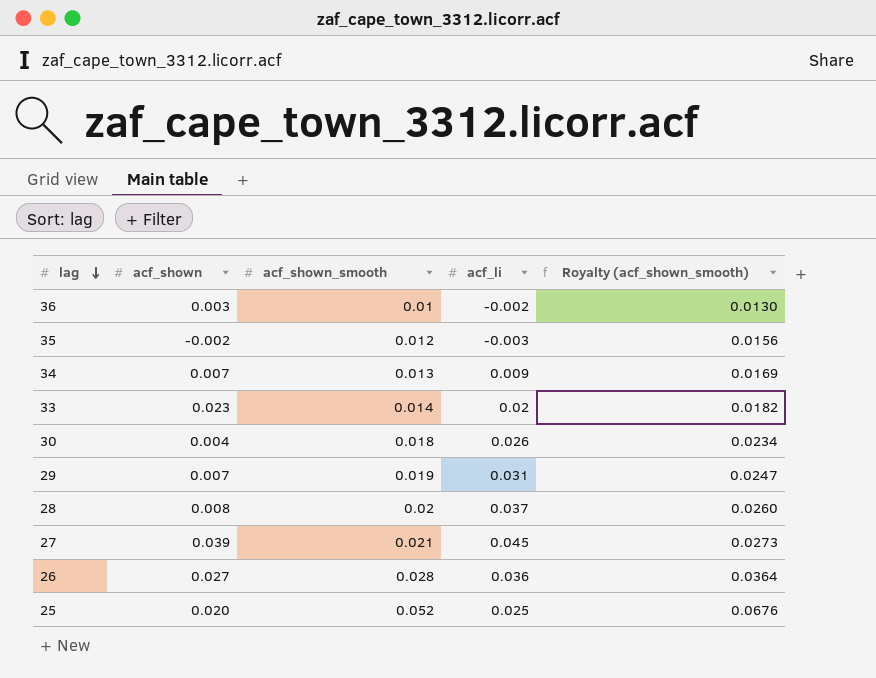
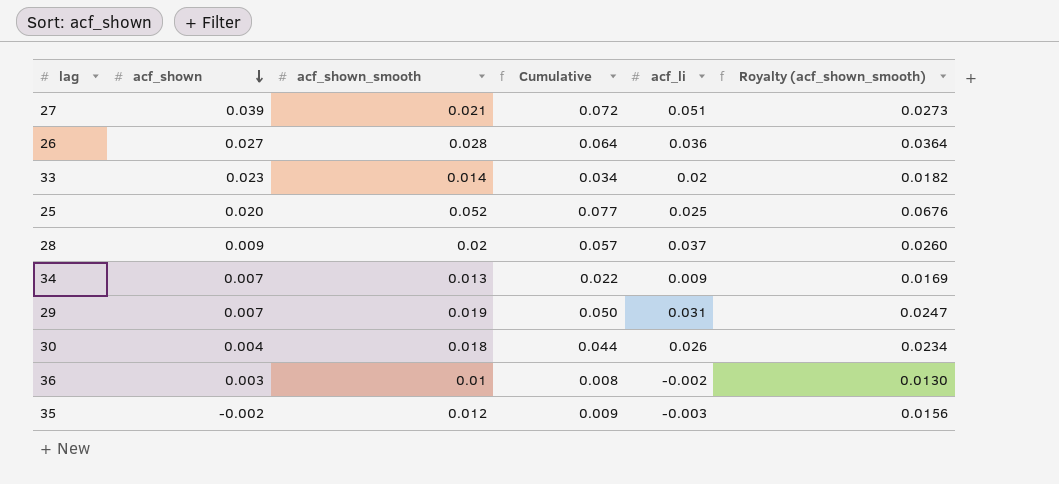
row order: lag descending -> acf_shown descending
column Cumulative | formula: none -> [acf_shown_smooth] + [acf_li]
27 | acf_li: 0.045 -> 0.051
28 | acf_shown: 0.008 -> 0.009

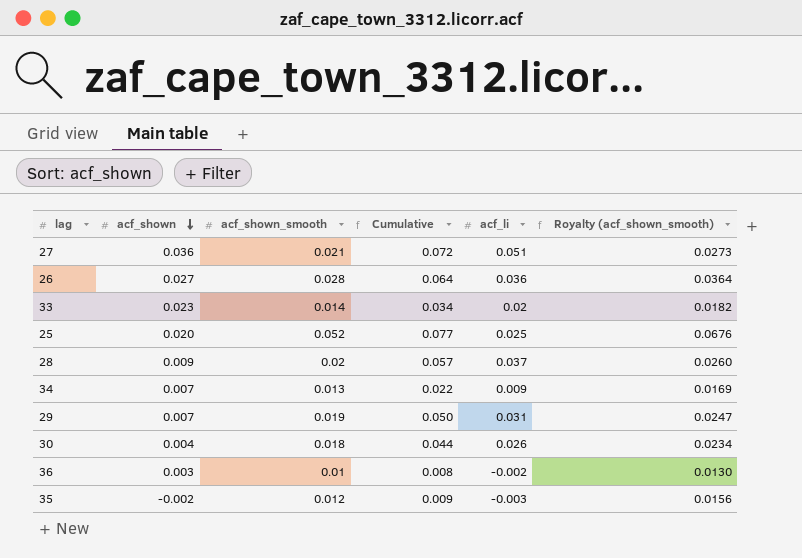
27 | acf_shown: 0.039 -> 0.036

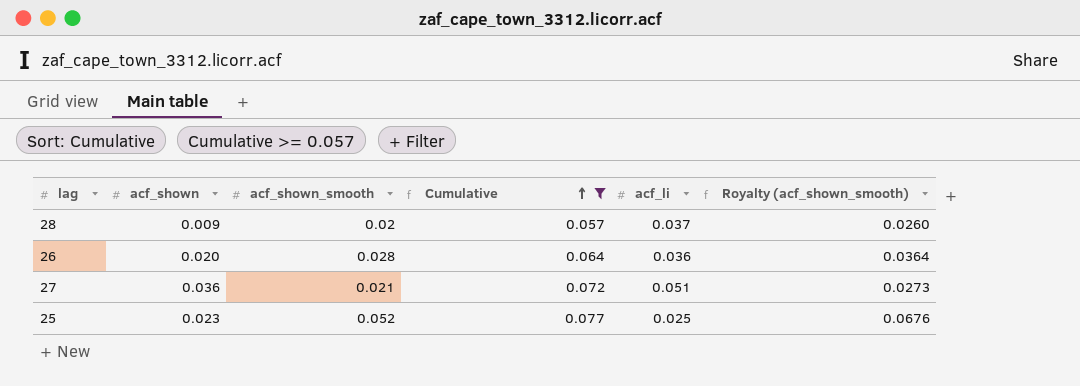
filter: none -> Cumulative >= 0.057
row order: acf_shown descending -> Cumulative ascending
26 | acf_shown: 0.027 -> 0.020
25 | acf_shown: 0.020 -> 0.023

